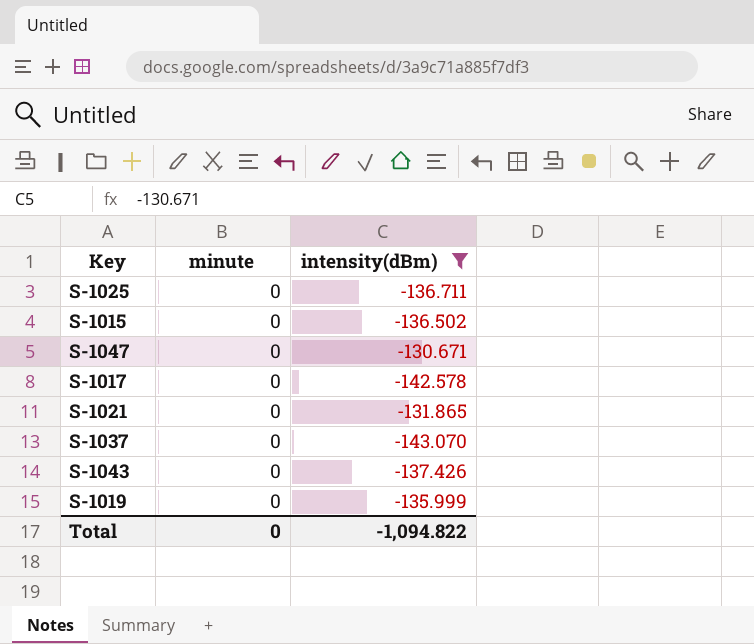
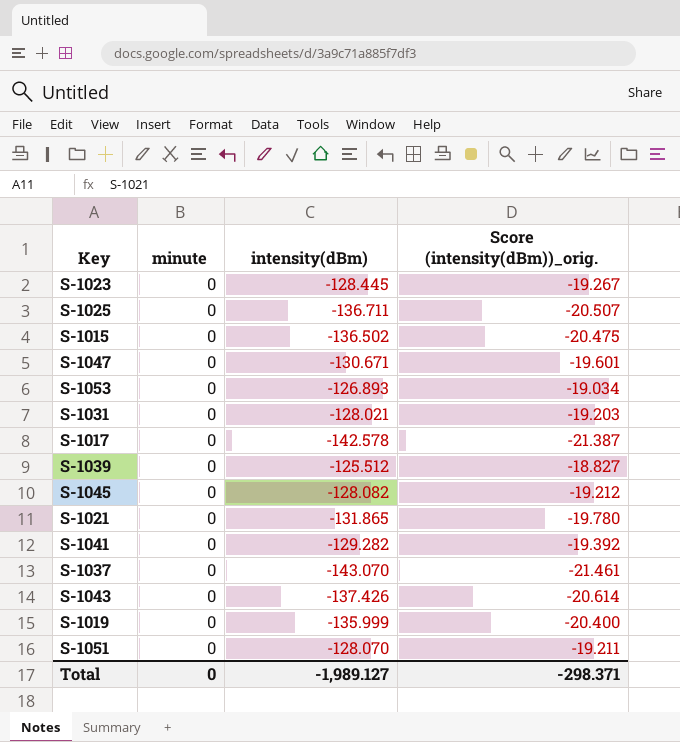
filter: intensity(dBm) <= -130.671 -> none
column Score (intensity(dBm))_orig. | formula: none -> [intensity(dBm)] * 0.15
Total | intensity(dBm): -1,094.822 -> -1,989.127

